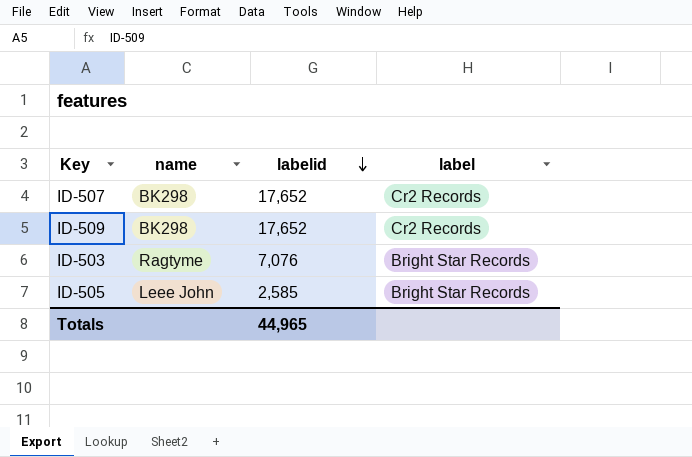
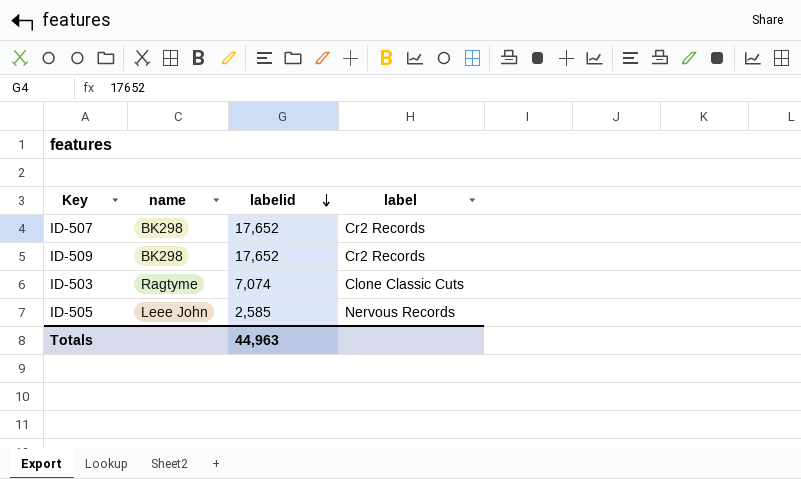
ID-503 | labelid: 7,076 -> 7,074
ID-503 | label: Bright Star Records -> Clone Classic Cuts
ID-505 | label: Bright Star Records -> Nervous Records
Totals | labelid: 44,965 -> 44,963

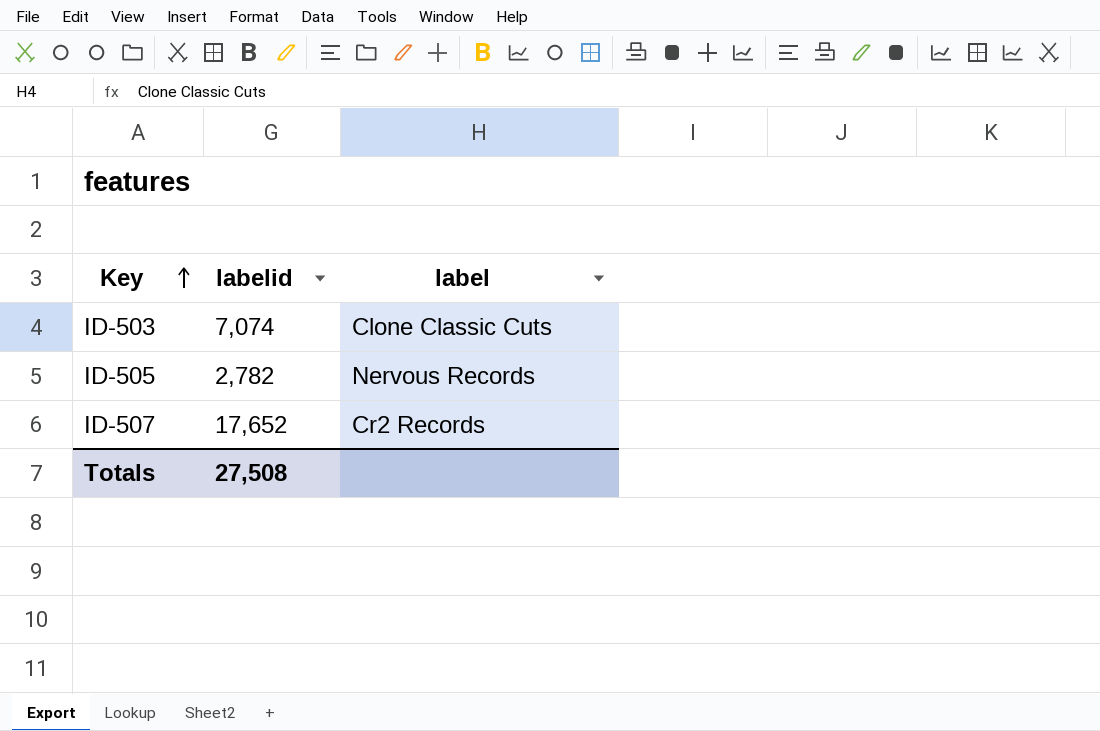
row order: labelid descending -> Key ascending
column name | position: 2 -> none
row ID-509: BK298 | 17,652 | Cr2 Records -> none
ID-505 | labelid: 2,585 -> 2,782
Totals | labelid: 44,963 -> 27,508

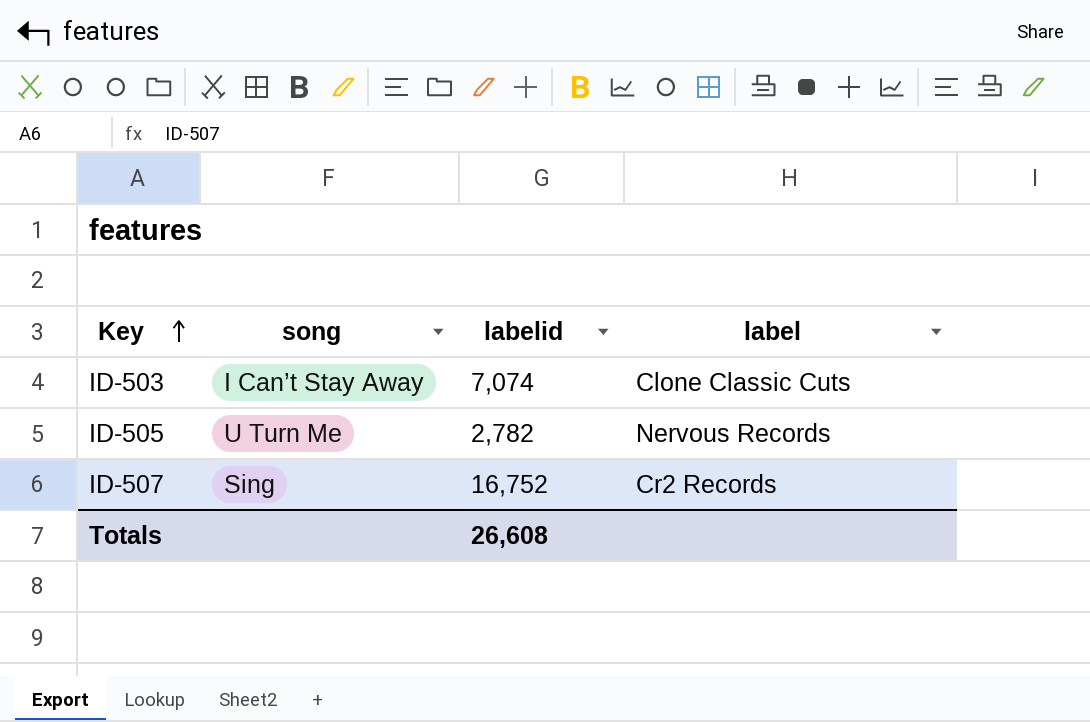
column song | position: none -> 2
ID-507 | labelid: 17,652 -> 16,752
Totals | labelid: 27,508 -> 26,608

